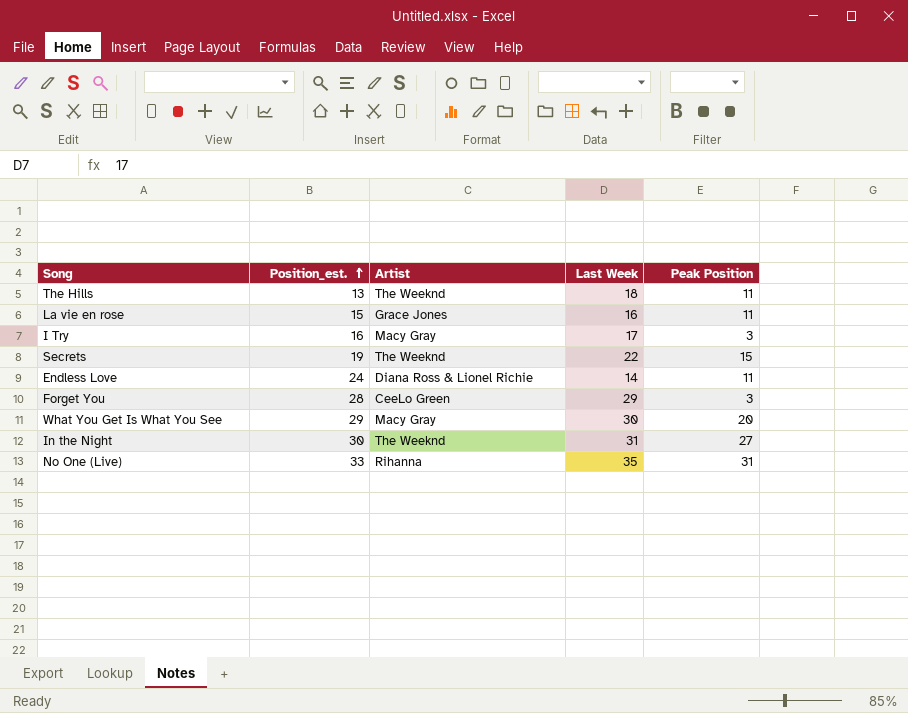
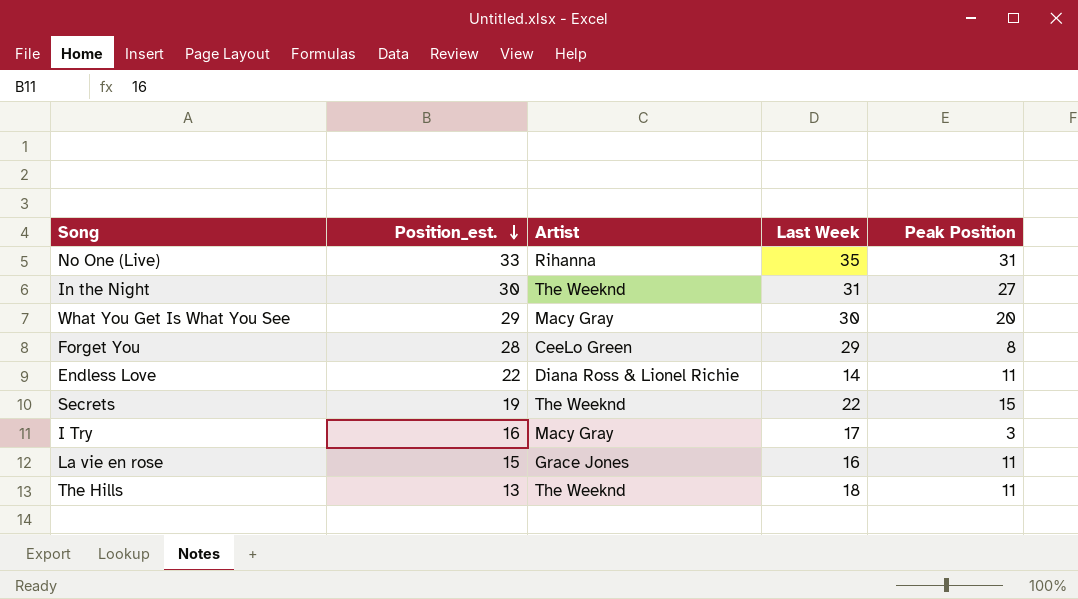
row order: Position_est. ascending -> Position_est. descending
Forget You | Peak Position: 3 -> 8
Endless Love | Position_est.: 24 -> 22

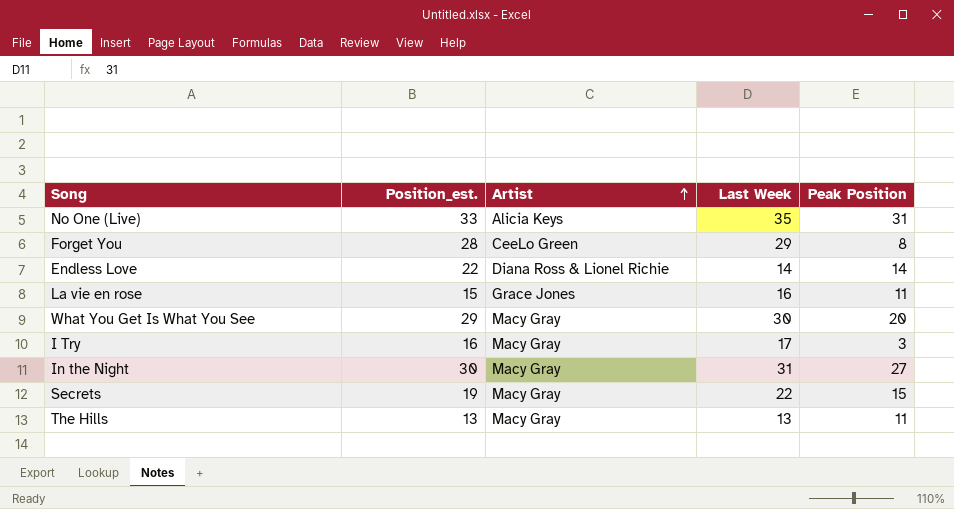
row order: Position_est. descending -> Artist ascending
No One (Live) | Artist: Rihanna -> Alicia Keys
Endless Love | Peak Position: 11 -> 14
In the Night | Artist: The Weeknd -> Macy Gray
Secrets | Artist: The Weeknd -> Macy Gray
The Hills | Artist: The Weeknd -> Macy Gray
The Hills | Last Week: 18 -> 13

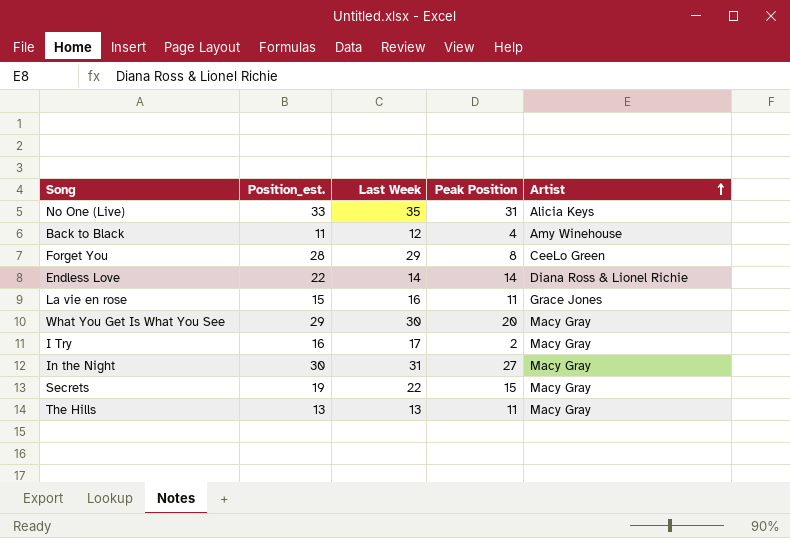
column Artist | position: 3 -> 5
row Back to Black: none -> 11 | 12 | 4 | Amy Winehouse
I Try | Peak Position: 3 -> 2

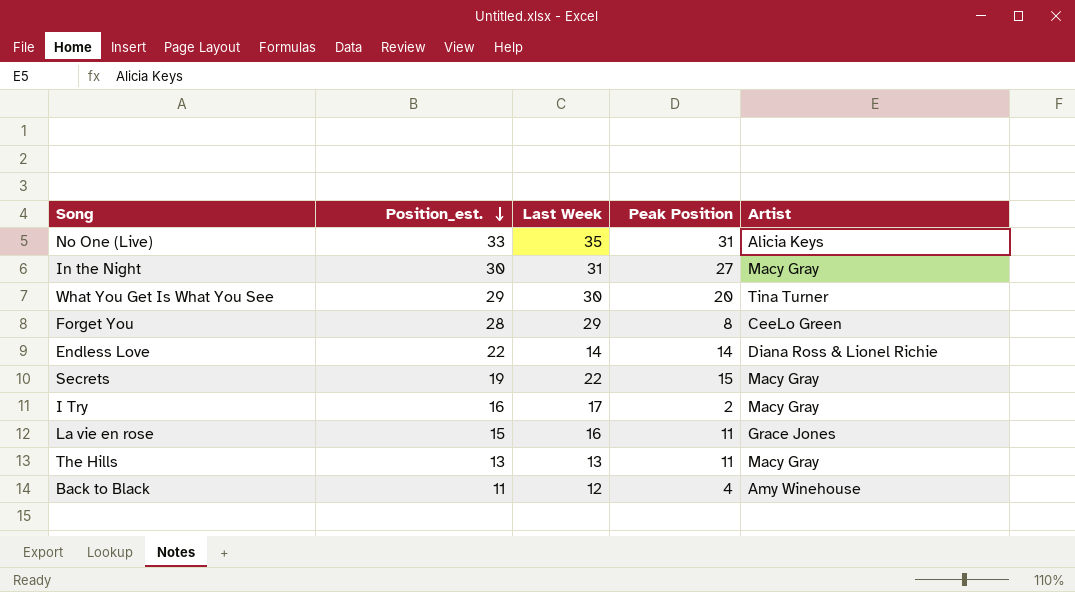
row order: Artist ascending -> Position_est. descending
What You Get Is What You See | Artist: Macy Gray -> Tina Turner

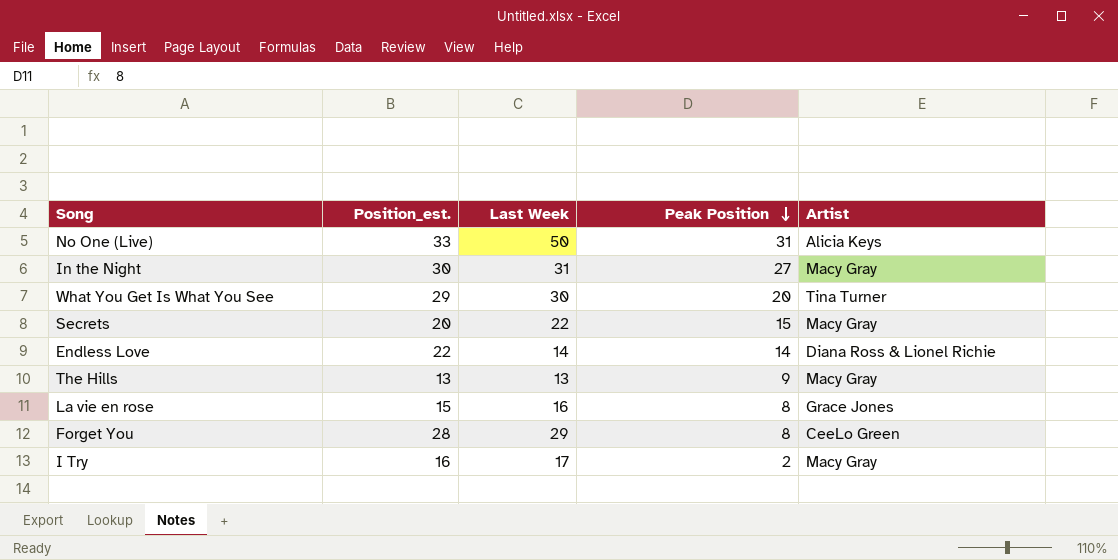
row order: Position_est. descending -> Peak Position descending
row Back to Black: 11 | 12 | 4 | Amy Winehouse -> none
No One (Live) | Last Week: 35 -> 50
Secrets | Position_est.: 19 -> 20
The Hills | Peak Position: 11 -> 9
La vie en rose | Peak Position: 11 -> 8

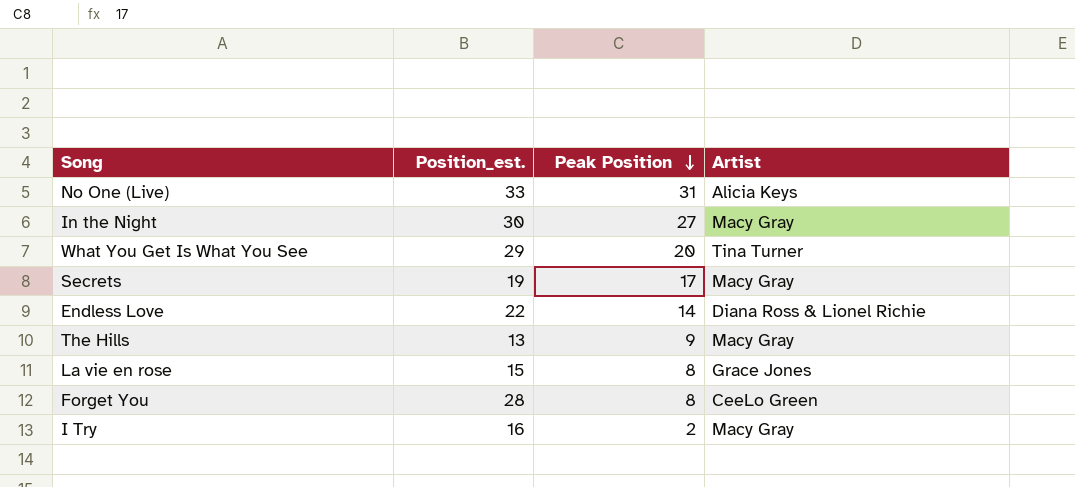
column Last Week | position: 3 -> none
Secrets | Position_est.: 20 -> 19
Secrets | Peak Position: 15 -> 17

